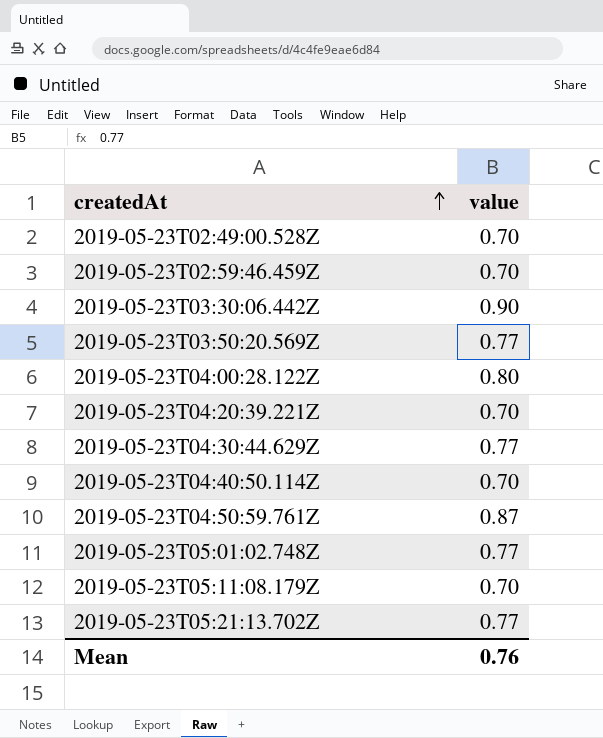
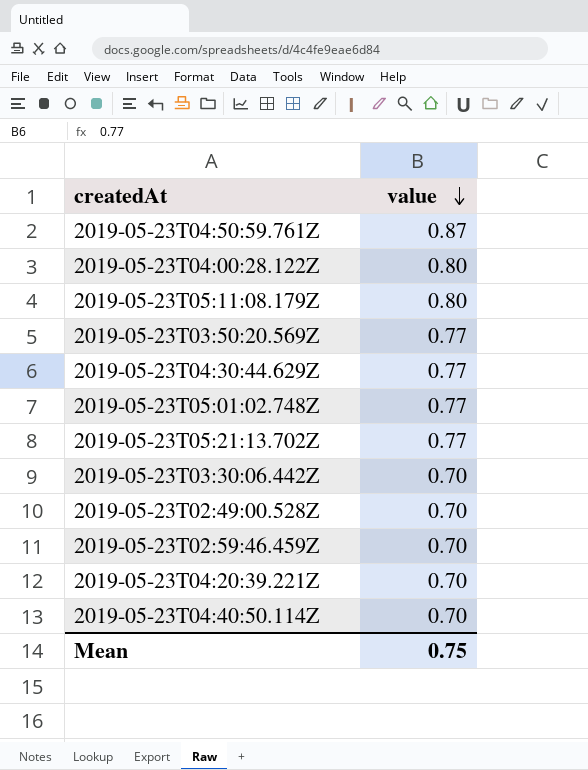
row order: createdAt ascending -> value descending
2019-05-23T05:11:08.179Z | value: 0.70 -> 0.80
2019-05-23T03:30:06.442Z | value: 0.90 -> 0.70
Mean | value: 0.76 -> 0.75

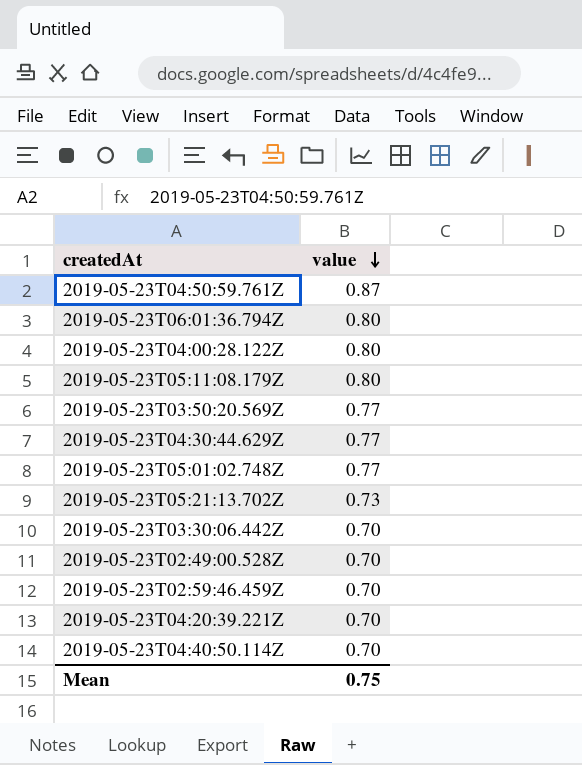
row 2019-05-23T06:01:36.794Z: none -> 0.80
2019-05-23T05:21:13.702Z | value: 0.77 -> 0.73

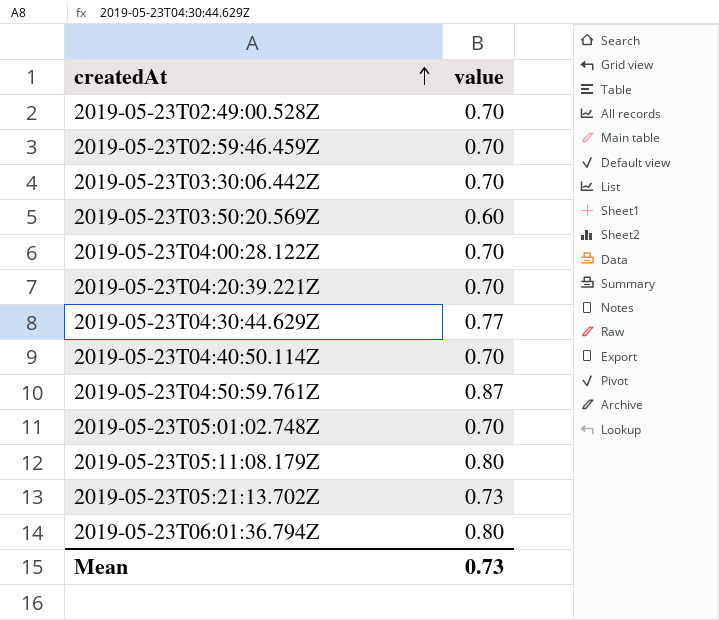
row order: value descending -> createdAt ascending
2019-05-23T03:50:20.569Z | value: 0.77 -> 0.60
2019-05-23T04:00:28.122Z | value: 0.80 -> 0.70
2019-05-23T05:01:02.748Z | value: 0.77 -> 0.70
Mean | value: 0.75 -> 0.73

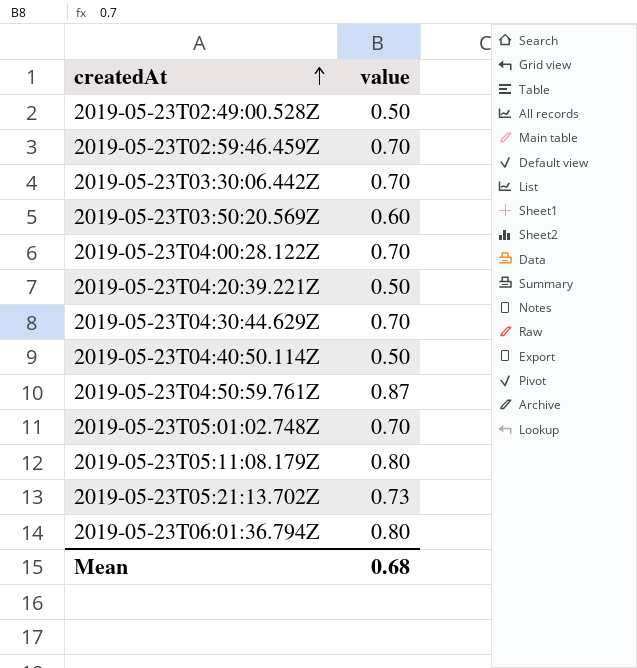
2019-05-23T02:49:00.528Z | value: 0.70 -> 0.50
2019-05-23T04:20:39.221Z | value: 0.70 -> 0.50
2019-05-23T04:30:44.629Z | value: 0.77 -> 0.70
2019-05-23T04:40:50.114Z | value: 0.70 -> 0.50
Mean | value: 0.73 -> 0.68

